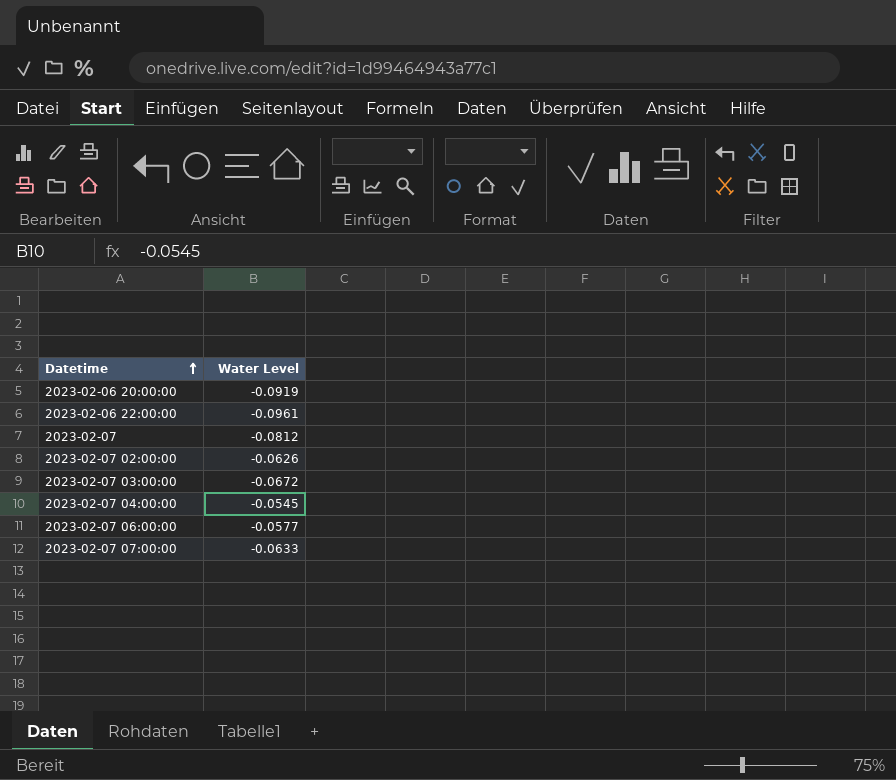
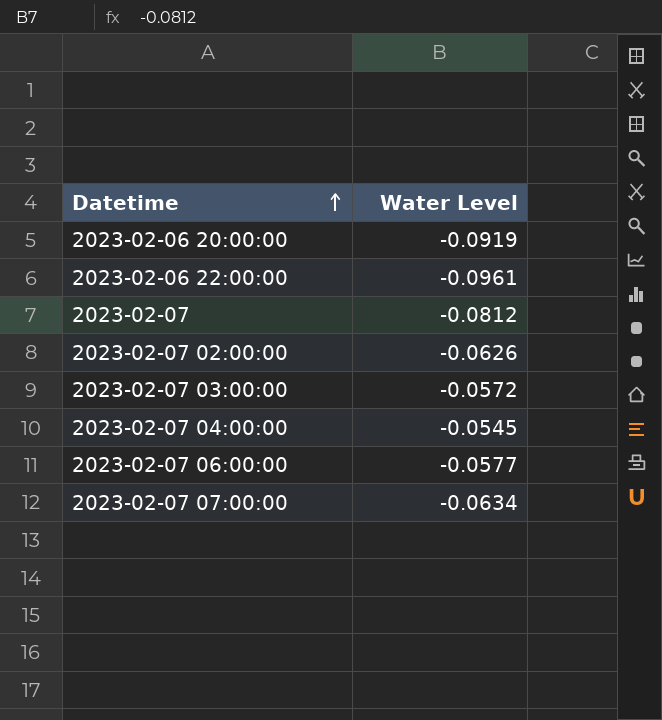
2023-02-07 03:00:00 | Water Level: -0.0672 -> -0.0572
2023-02-07 07:00:00 | Water Level: -0.0633 -> -0.0634

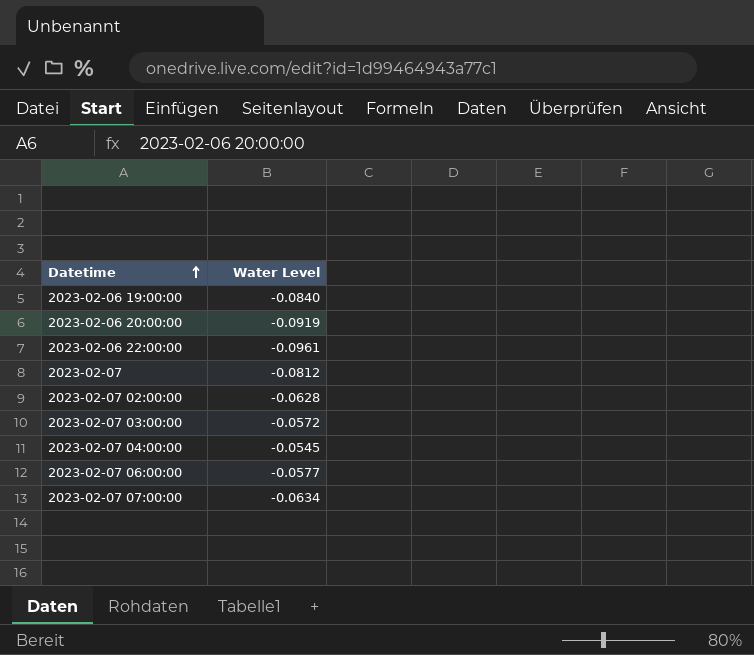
row 2023-02-06 19:00:00: none -> -0.0840
2023-02-07 02:00:00 | Water Level: -0.0626 -> -0.0628

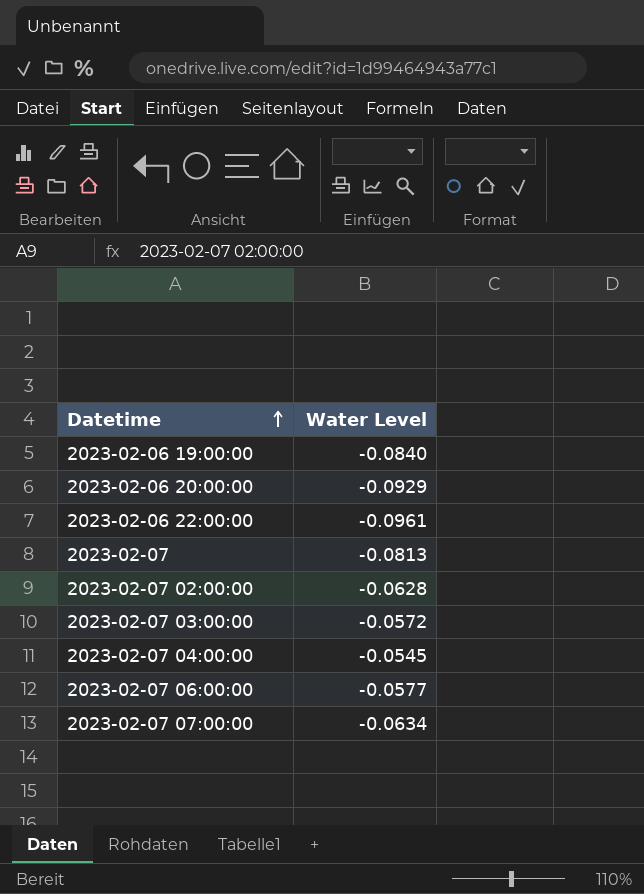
2023-02-06 20:00:00 | Water Level: -0.0919 -> -0.0929
2023-02-07 | Water Level: -0.0812 -> -0.0813

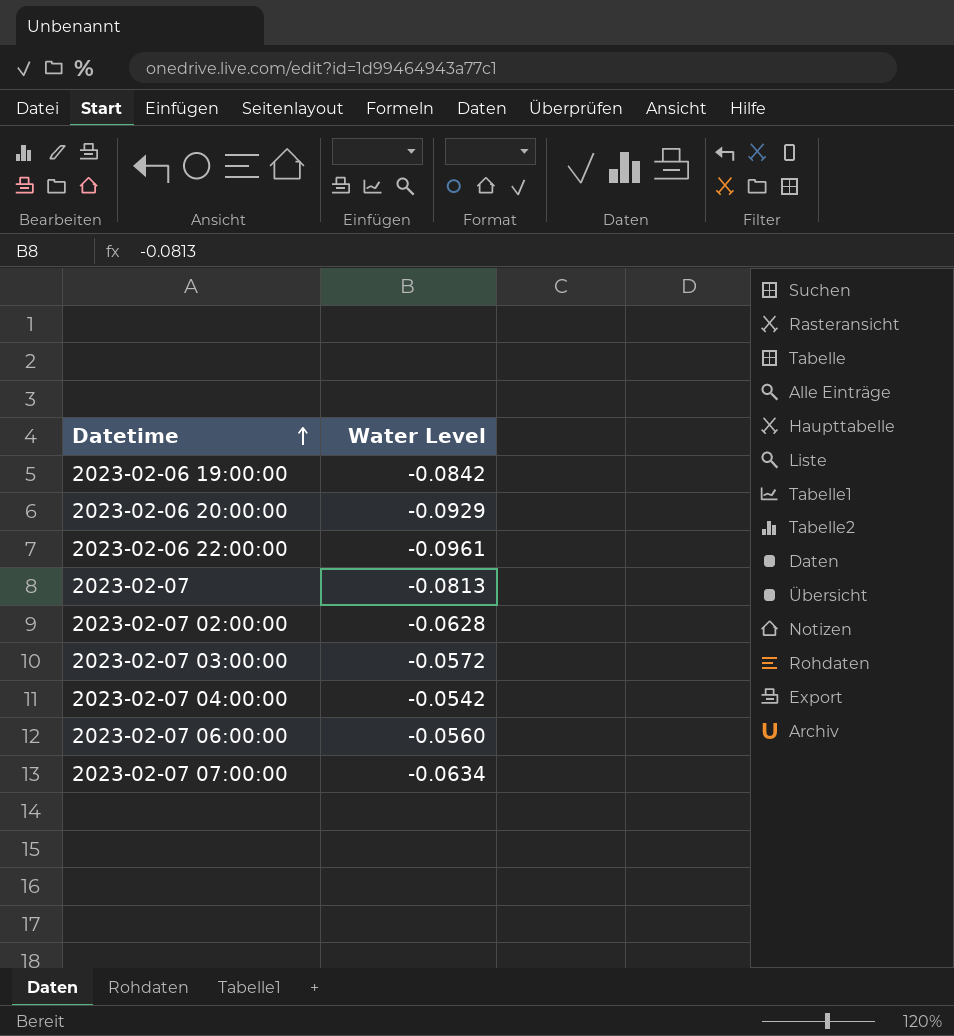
2023-02-06 19:00:00 | Water Level: -0.0840 -> -0.0842
2023-02-07 04:00:00 | Water Level: -0.0545 -> -0.0542
2023-02-07 06:00:00 | Water Level: -0.0577 -> -0.0560

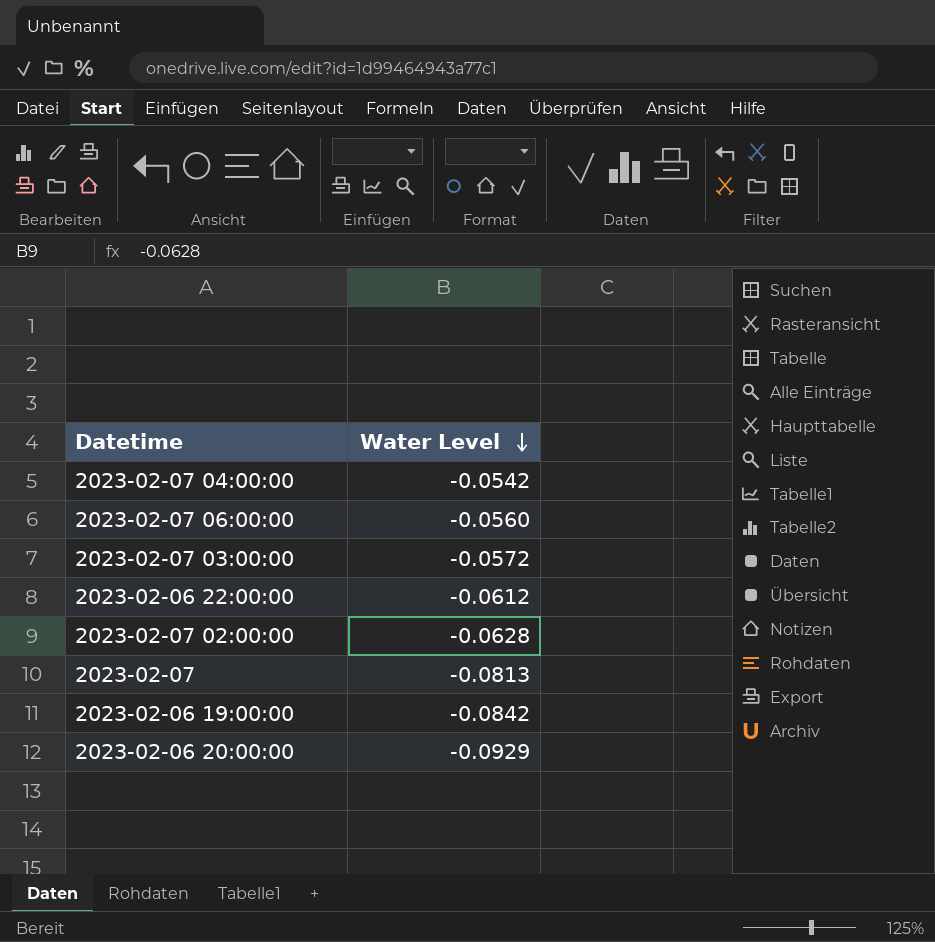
row order: Datetime ascending -> Water Level descending
row 2023-02-07 07:00:00: -0.0634 -> none
2023-02-06 22:00:00 | Water Level: -0.0961 -> -0.0612

